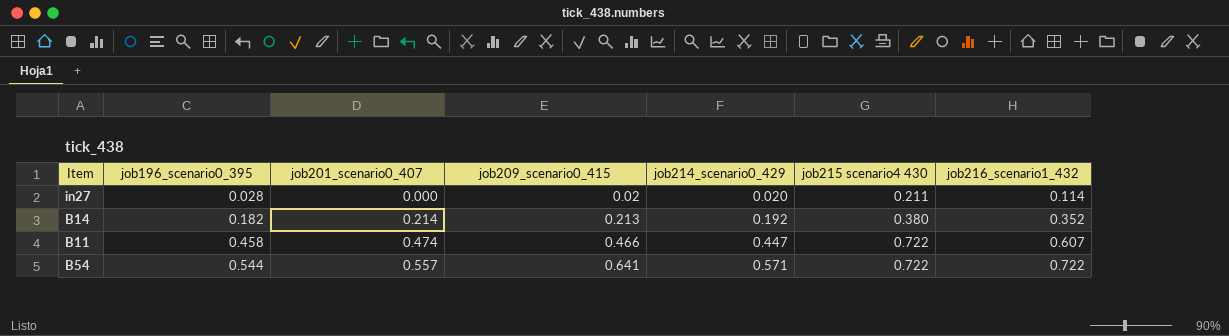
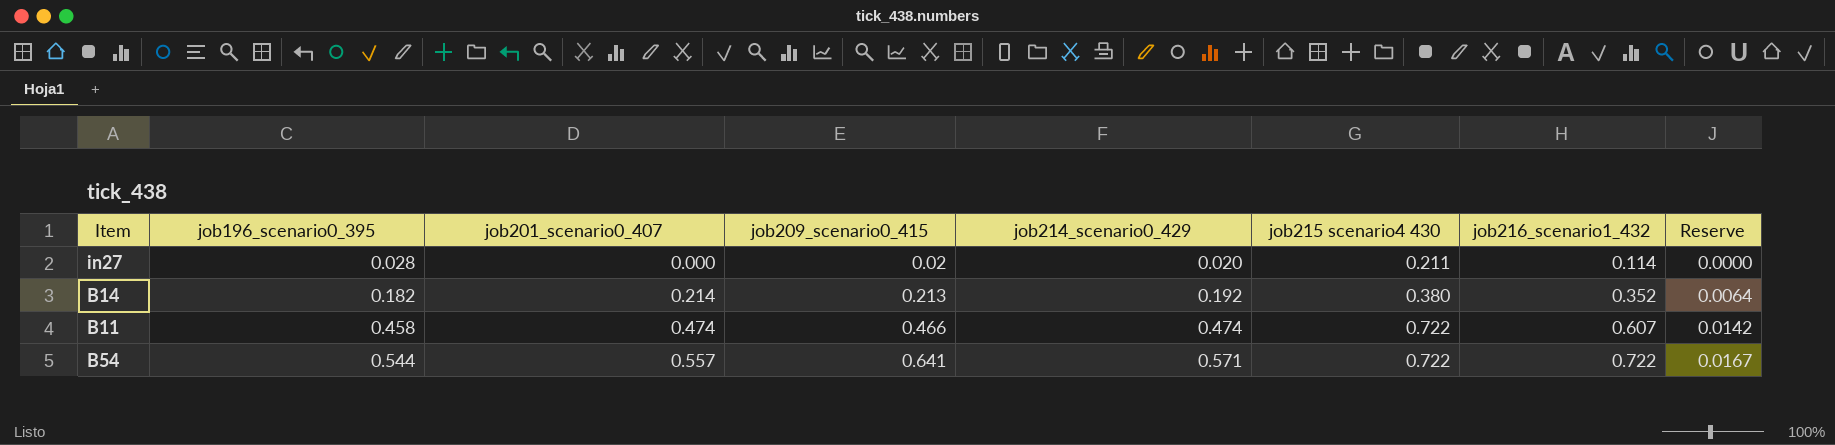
column Reserve | formula: none -> [job201_scenario0_407] * 0.03
B11 | job214_scenario0_429: 0.447 -> 0.474

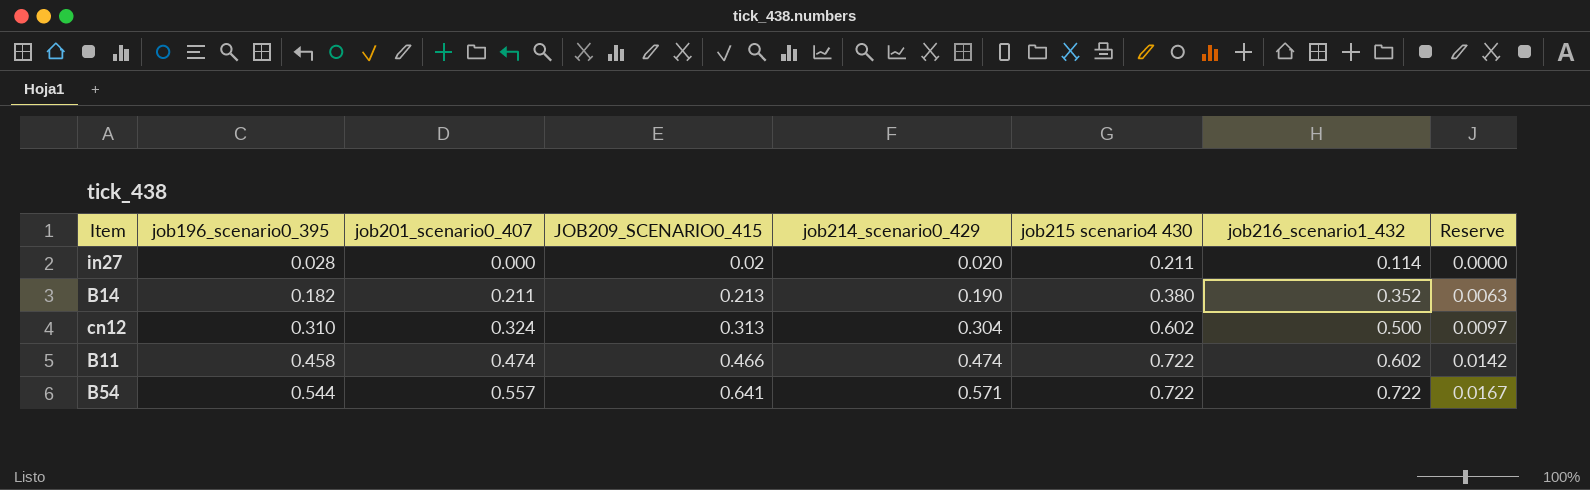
column name: job209_scenario0_415 -> JOB209_SCENARIO0_415
B14 | job201_scenario0_407: 0.214 -> 0.211
B14 | job214_scenario0_429: 0.192 -> 0.190
B14 | Reserve: 0.0064 -> 0.0063
row cn12: none -> 0.310 | 0.324 | 0.313 | 0.304 | 0.602 | 0.500 | 0.0097
B11 | job216_scenario1_432: 0.607 -> 0.602

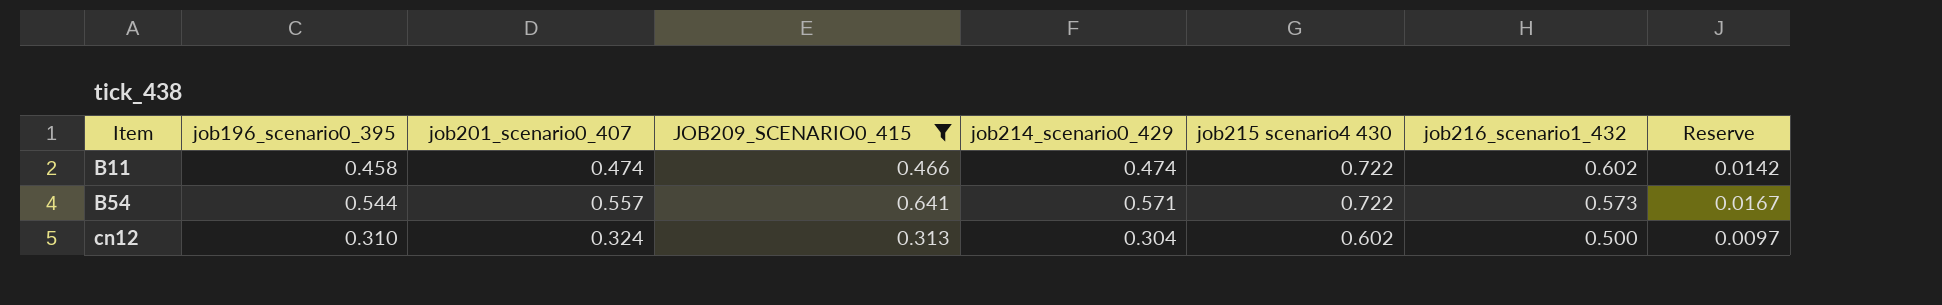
filter: none -> JOB209_SCENARIO0_415 >= 0.313
row order: job196_scenario0_395 ascending -> Item ascending
B54 | job216_scenario1_432: 0.722 -> 0.573

